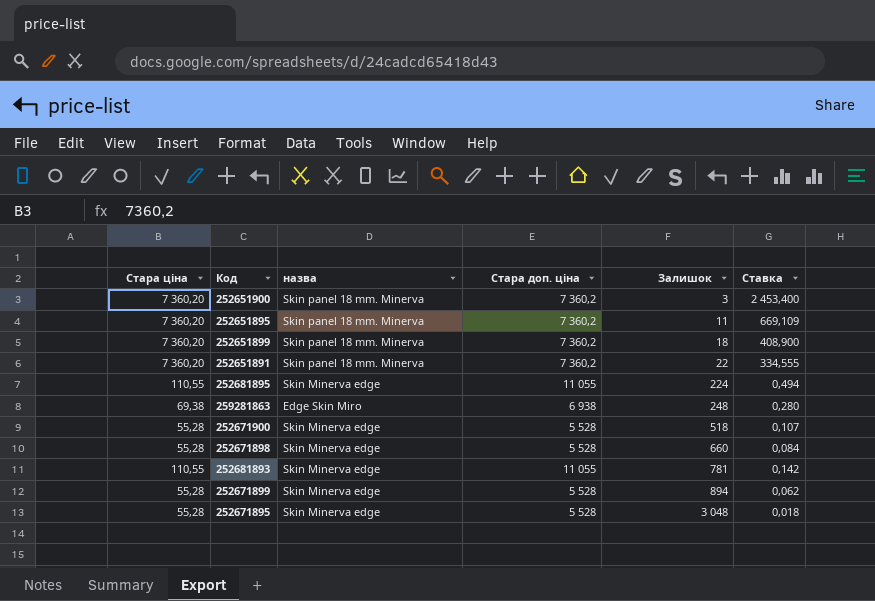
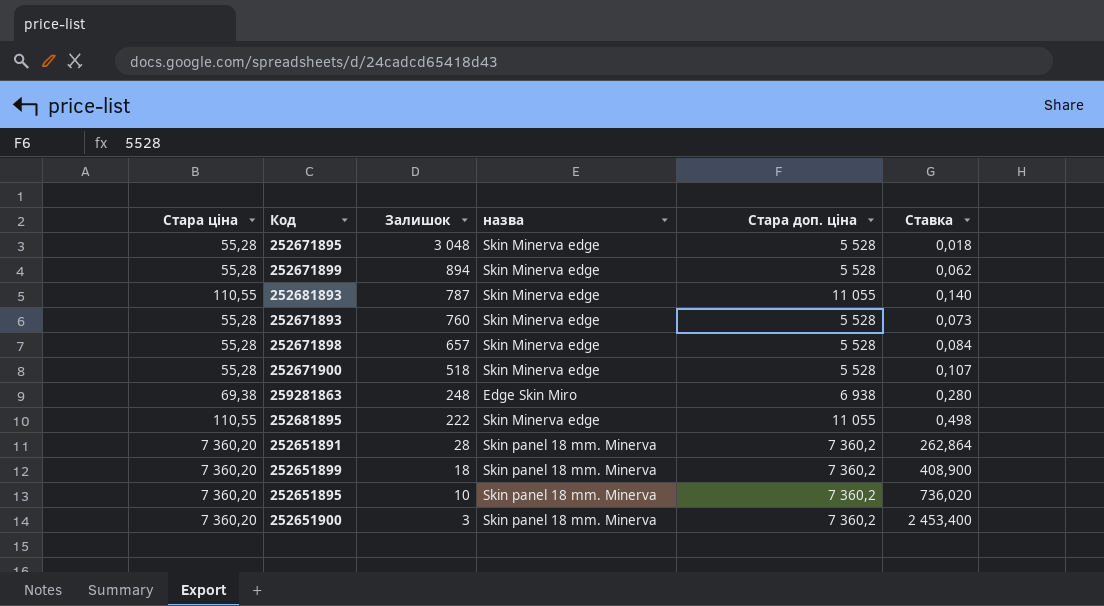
row order: Залишок ascending -> Залишок descending
column Залишок | position: 5 -> 3
252681893 | Залишок: 781 -> 787
252681893 | Ставка: 0,142 -> 0,140
row 252671893: none -> 55,28 | 760 | Skin Minerva edge | 5 528 | 0,073
252671898 | Залишок: 660 -> 657
252681895 | Залишок: 224 -> 222
252681895 | Ставка: 0,494 -> 0,498
252651891 | Залишок: 22 -> 28
252651891 | Ставка: 334,555 -> 262,864
252651895 | Залишок: 11 -> 10
252651895 | Ставка: 669,109 -> 736,020

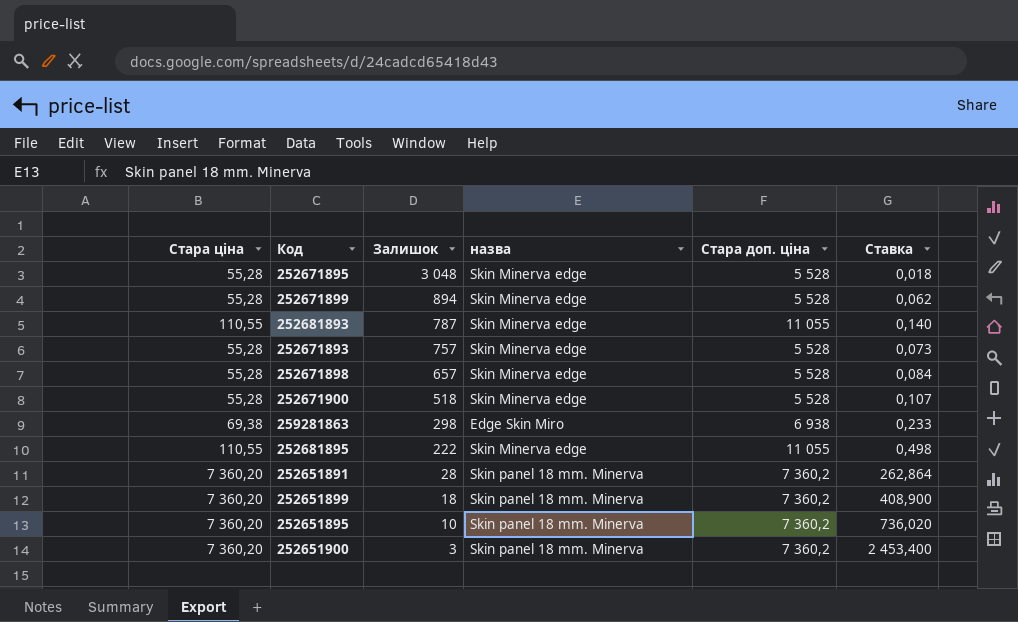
252671893 | Залишок: 760 -> 757
259281863 | Залишок: 248 -> 298
259281863 | Ставка: 0,280 -> 0,233

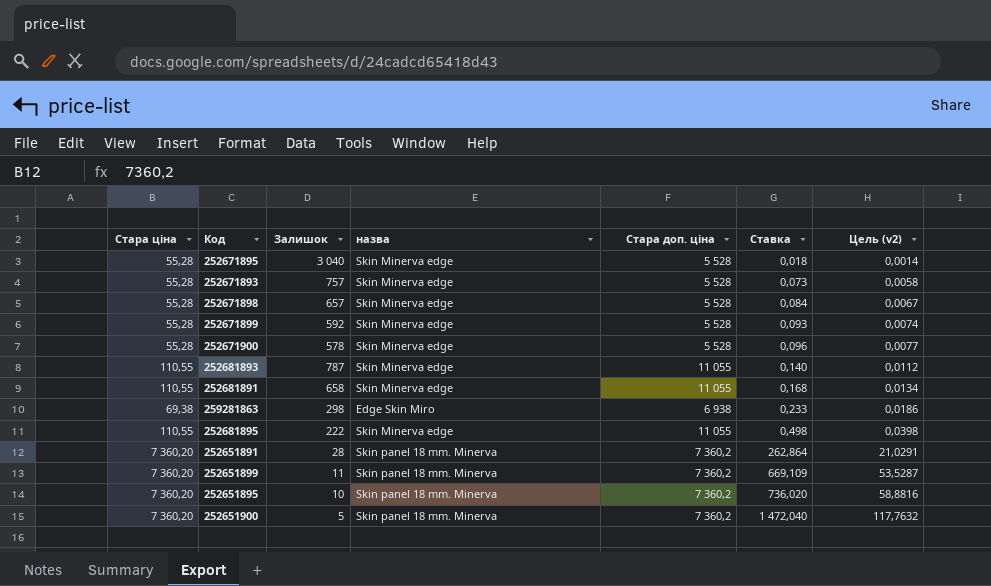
row order: Залишок descending -> Ставка ascending
column Цель (v2) | formula: none -> [Ставка] * 0,08
252671895 | Залишок: 3 048 -> 3 040
252671899 | Залишок: 894 -> 592
252671899 | Ставка: 0,062 -> 0,093
252671900 | Залишок: 518 -> 578
252671900 | Ставка: 0,107 -> 0,096
row 252681891: none -> 110,55 | 658 | Skin Minerva edge | 11 055 | 0,168 | 0,0134
252651899 | Залишок: 18 -> 11
252651899 | Ставка: 408,900 -> 669,109
252651900 | Залишок: 3 -> 5
252651900 | Ставка: 2 453,400 -> 1 472,040

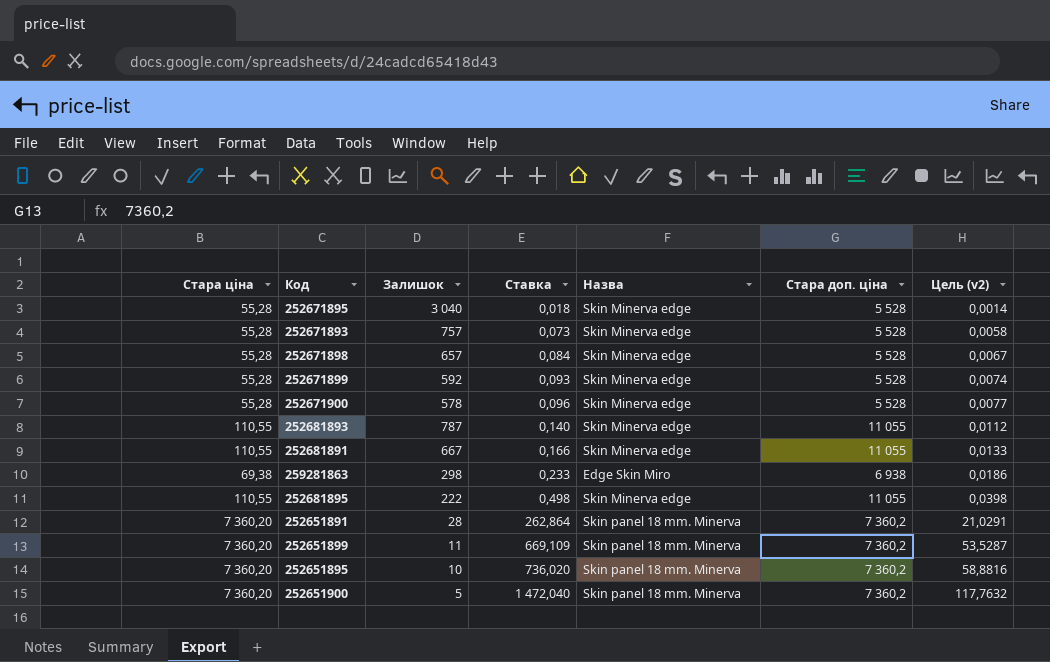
column Ставка | position: 6 -> 4
column name: назва -> Назва
252681891 | Залишок: 658 -> 667
252681891 | Ставка: 0,168 -> 0,166
252681891 | Цель (v2): 0,0134 -> 0,0133

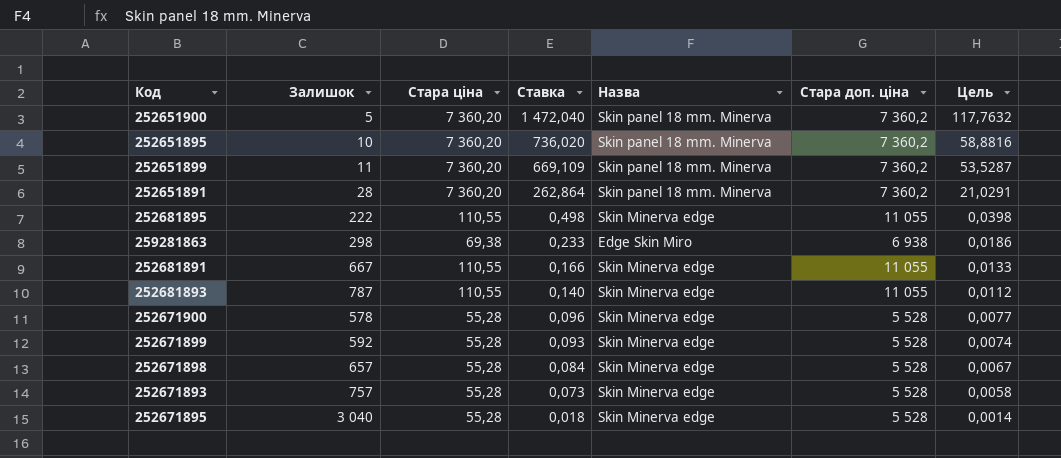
row order: Ставка ascending -> Ставка descending
column Стара ціна | position: 1 -> 3
column name: Цель (v2) -> Цель

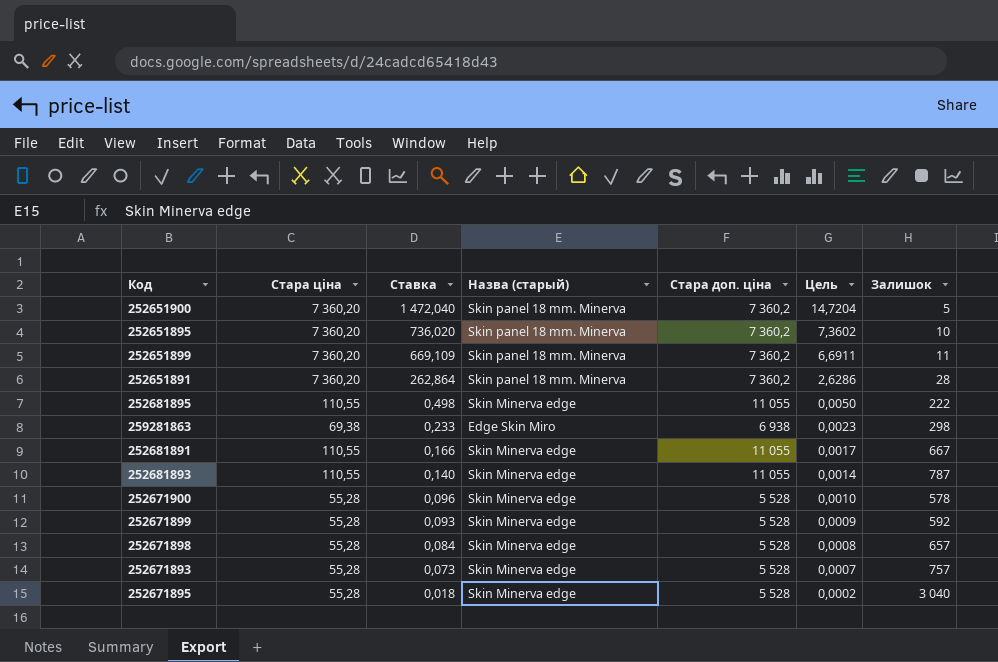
column name: Назва -> Назва (старый)
column Цель | formula: [Ставка] * 0,08 -> [Ставка] * 0,01
column Залишок | position: 2 -> 7

